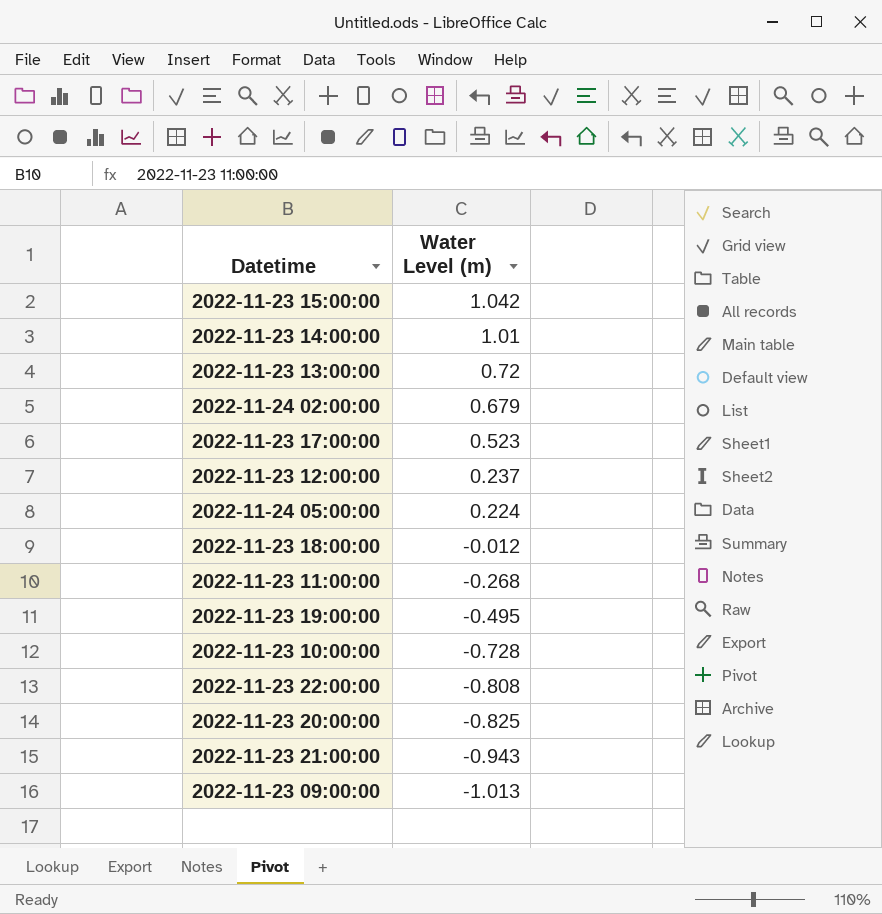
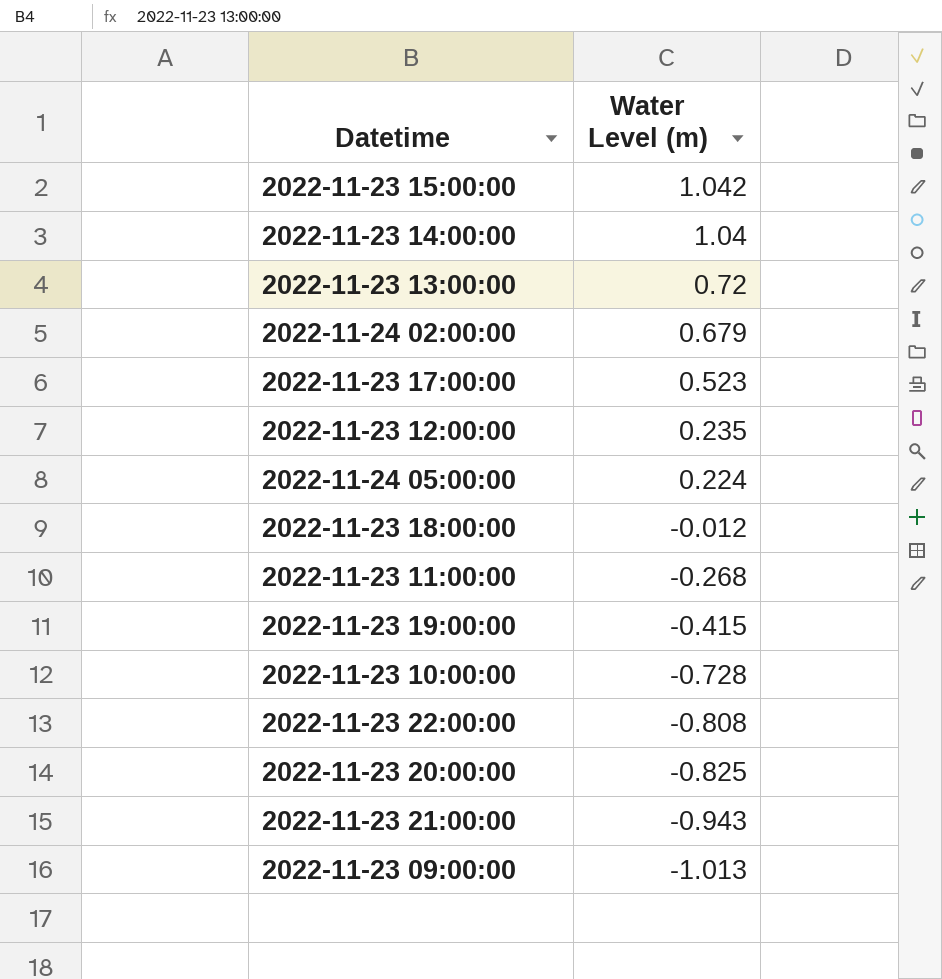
2022-11-23 14:00:00 | Water Level (m): 1.01 -> 1.04
2022-11-23 12:00:00 | Water Level (m): 0.237 -> 0.235
2022-11-23 19:00:00 | Water Level (m): -0.495 -> -0.415

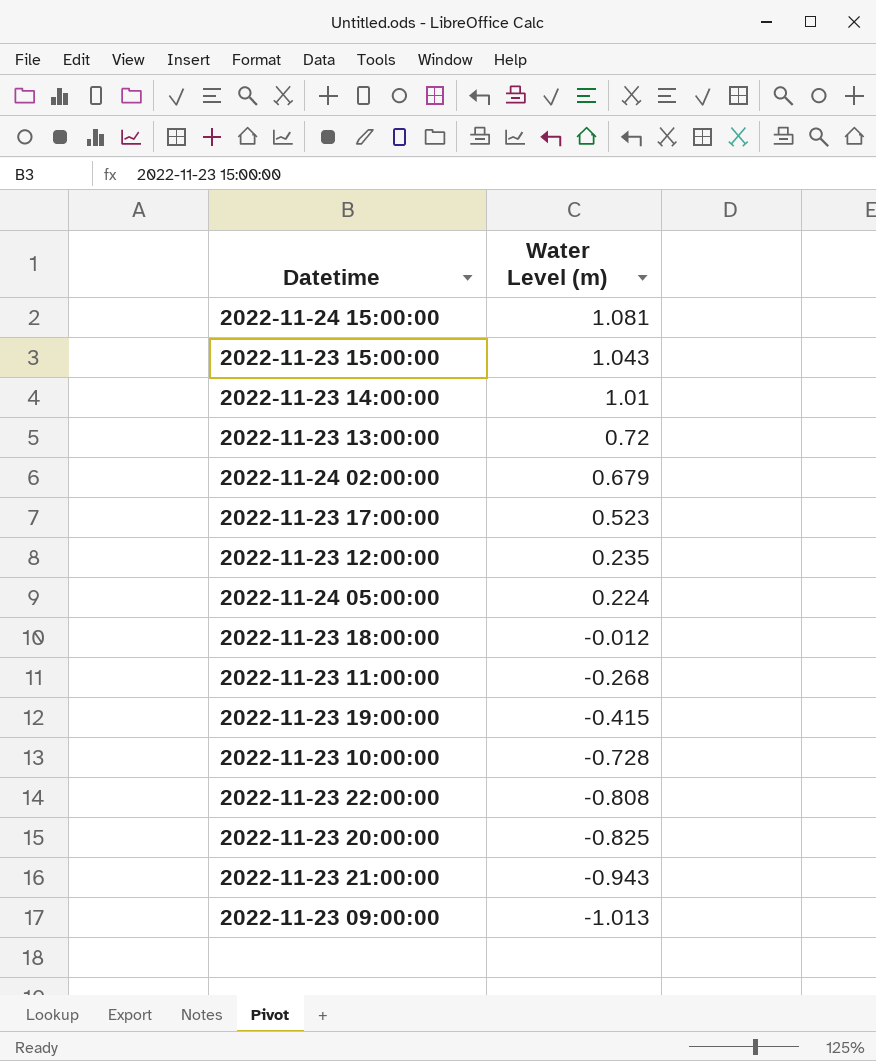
row 2022-11-24 15:00:00: none -> 1.081
2022-11-23 15:00:00 | Water Level (m): 1.042 -> 1.043
2022-11-23 14:00:00 | Water Level (m): 1.04 -> 1.01

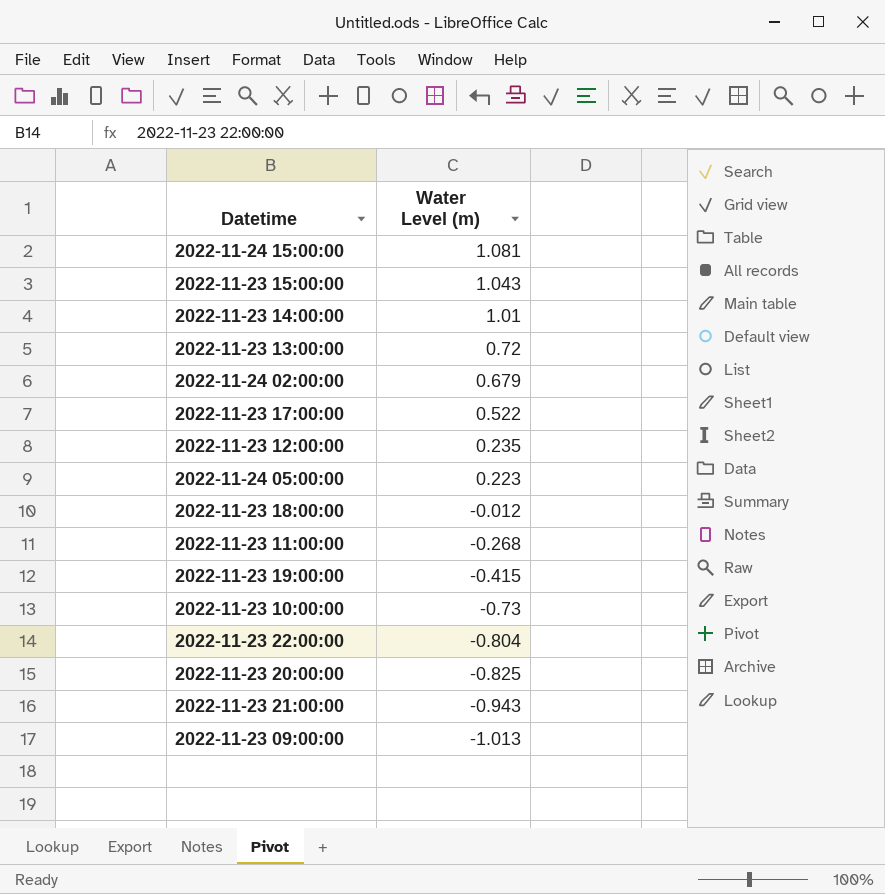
2022-11-23 17:00:00 | Water Level (m): 0.523 -> 0.522
2022-11-24 05:00:00 | Water Level (m): 0.224 -> 0.223
2022-11-23 10:00:00 | Water Level (m): -0.728 -> -0.73
2022-11-23 22:00:00 | Water Level (m): -0.808 -> -0.804

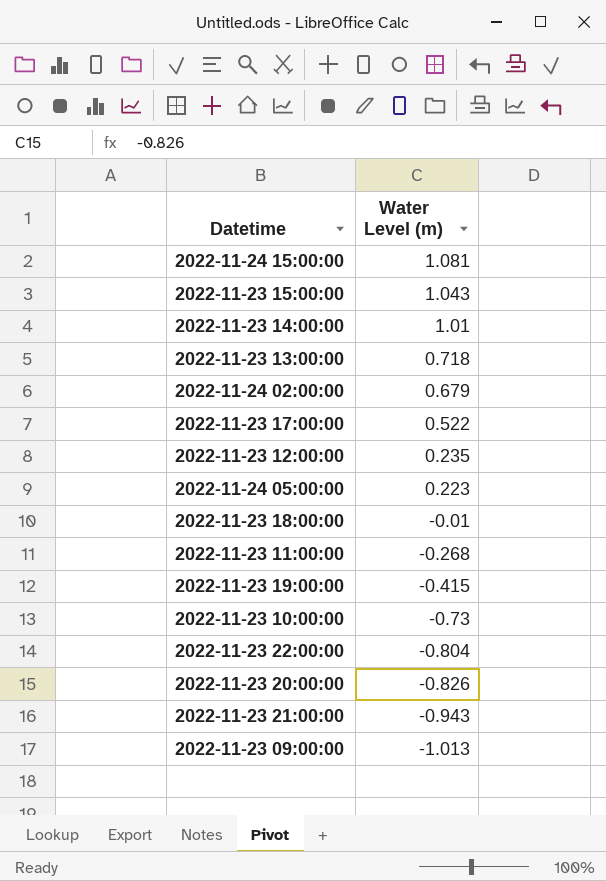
2022-11-23 13:00:00 | Water Level (m): 0.72 -> 0.718
2022-11-23 18:00:00 | Water Level (m): -0.012 -> -0.01
2022-11-23 20:00:00 | Water Level (m): -0.825 -> -0.826

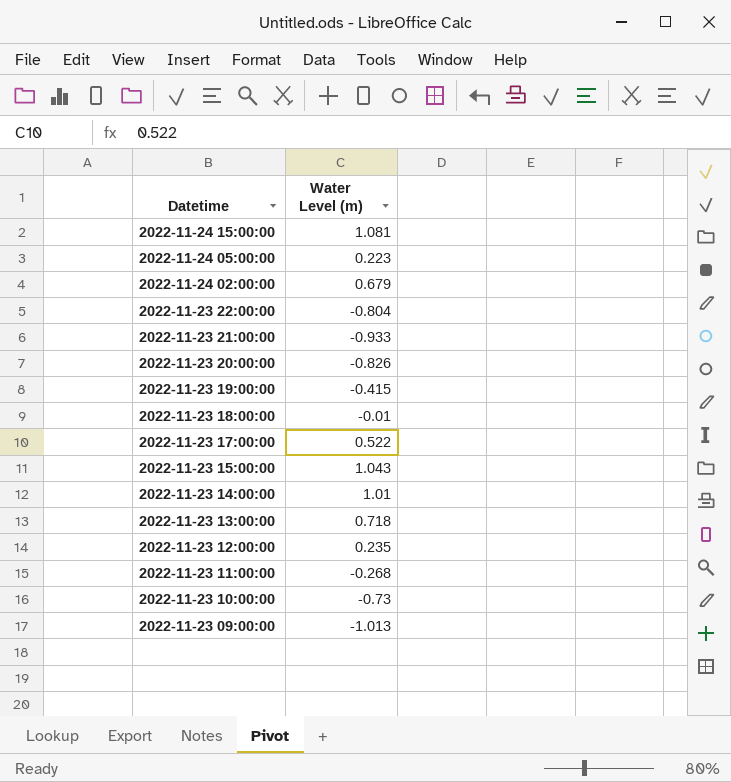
row order: Water Level (m) descending -> Datetime descending
2022-11-23 21:00:00 | Water Level (m): -0.943 -> -0.933

